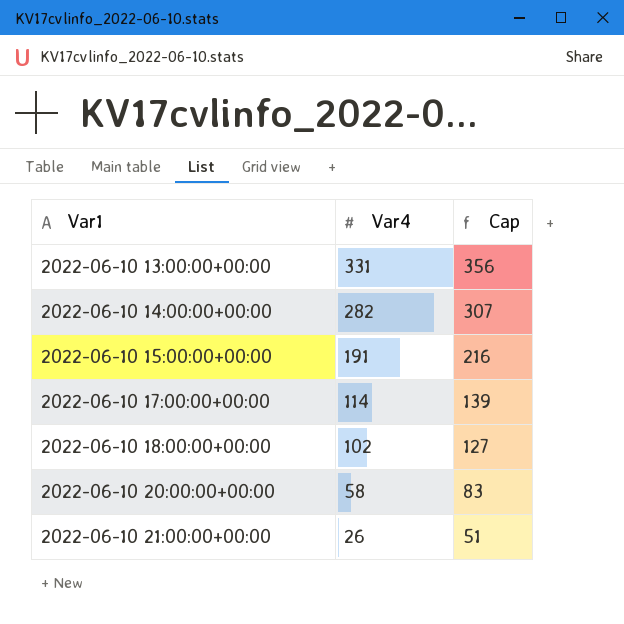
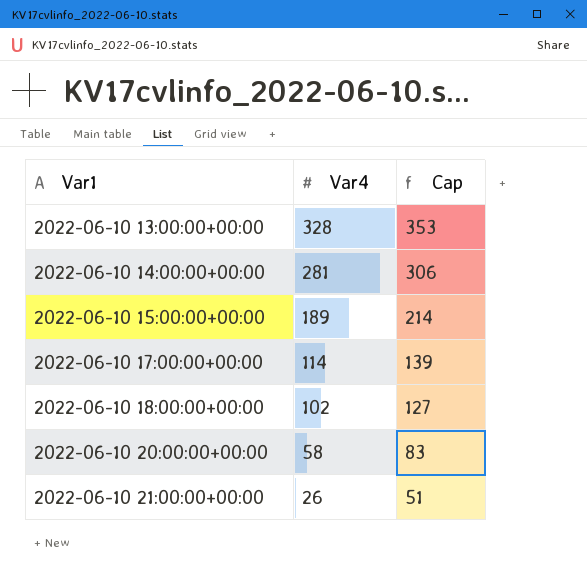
2022-06-10 13:00:00+00:00 | Var4: 331 -> 328
2022-06-10 13:00:00+00:00 | Cap: 356 -> 353
2022-06-10 14:00:00+00:00 | Var4: 282 -> 281
2022-06-10 14:00:00+00:00 | Cap: 307 -> 306
2022-06-10 15:00:00+00:00 | Var4: 191 -> 189
2022-06-10 15:00:00+00:00 | Cap: 216 -> 214

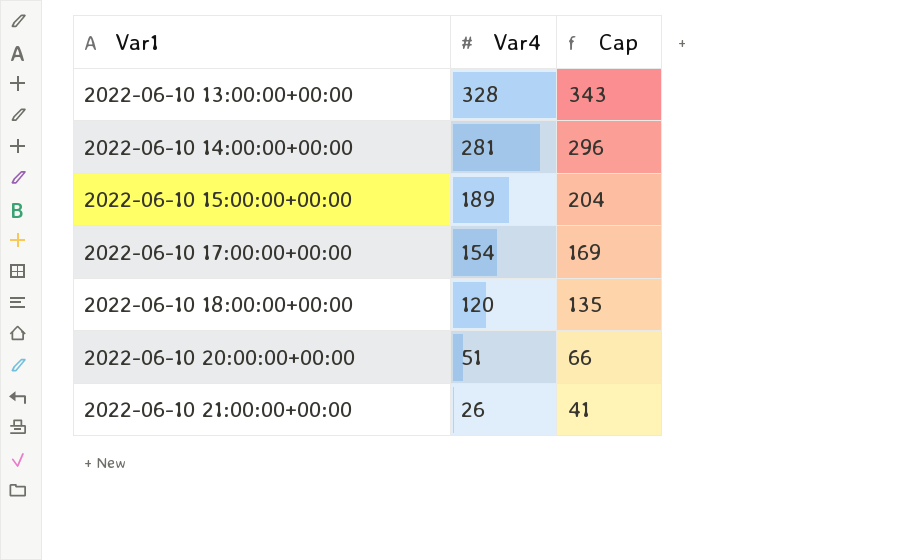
column Cap | formula: [Var4] + 25 -> [Var4] + 15
2022-06-10 17:00:00+00:00 | Var4: 114 -> 154
2022-06-10 18:00:00+00:00 | Var4: 102 -> 120
2022-06-10 20:00:00+00:00 | Var4: 58 -> 51

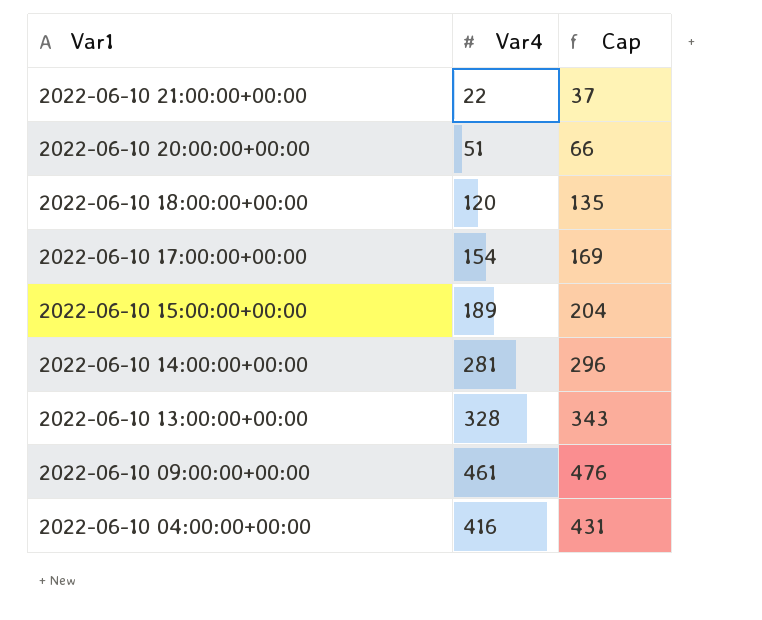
row order: Var1 ascending -> Var1 descending
2022-06-10 21:00:00+00:00 | Var4: 26 -> 22
2022-06-10 21:00:00+00:00 | Cap: 41 -> 37
row 2022-06-10 09:00:00+00:00: none -> 461 | 476
row 2022-06-10 04:00:00+00:00: none -> 416 | 431

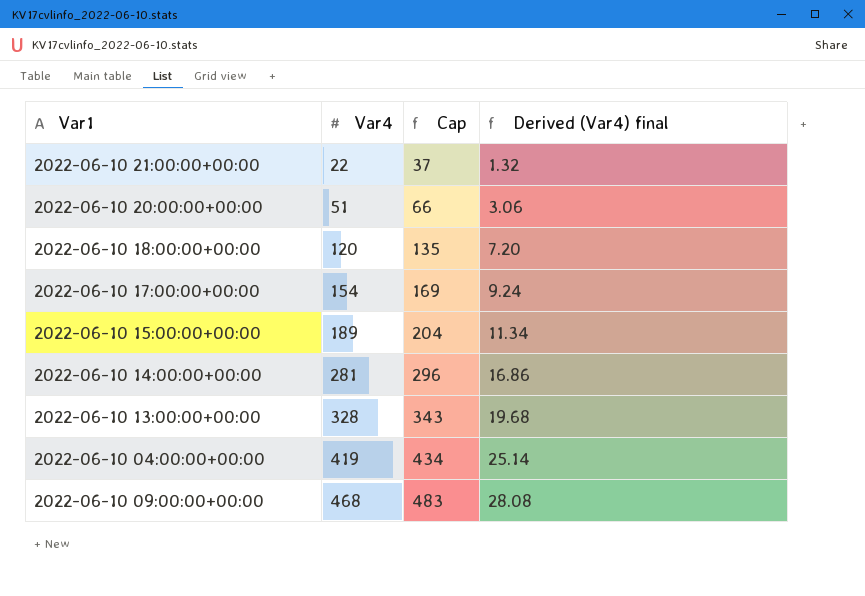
row order: Var1 descending -> Var4 ascending
column Derived (Var4) final | formula: none -> [Var4] * 0.06
2022-06-10 04:00:00+00:00 | Var4: 416 -> 419
2022-06-10 04:00:00+00:00 | Cap: 431 -> 434
2022-06-10 09:00:00+00:00 | Var4: 461 -> 468
2022-06-10 09:00:00+00:00 | Cap: 476 -> 483

